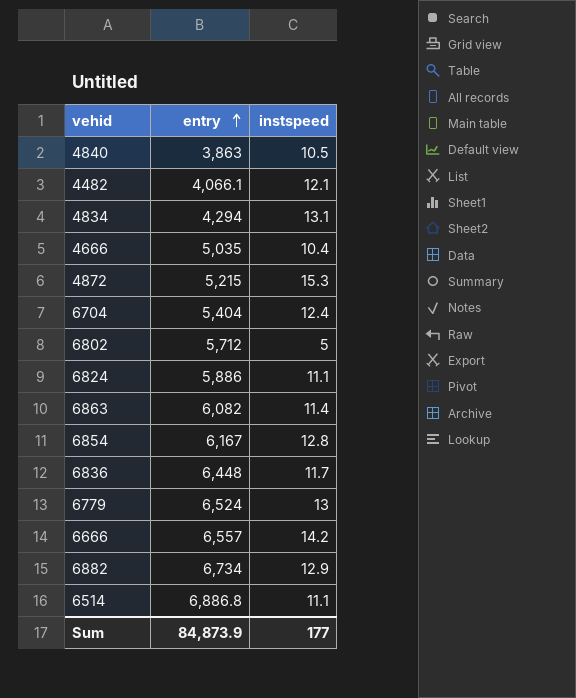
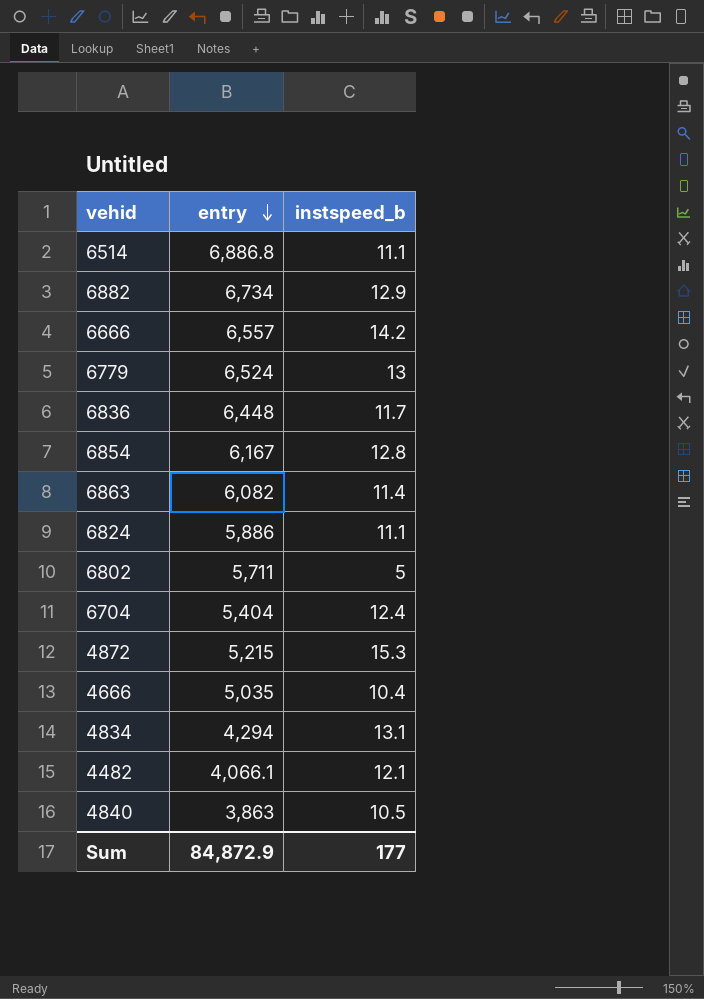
row order: entry ascending -> entry descending
column name: instspeed -> instspeed_b
6802 | entry: 5,712 -> 5,711
Sum | entry: 84,873.9 -> 84,872.9

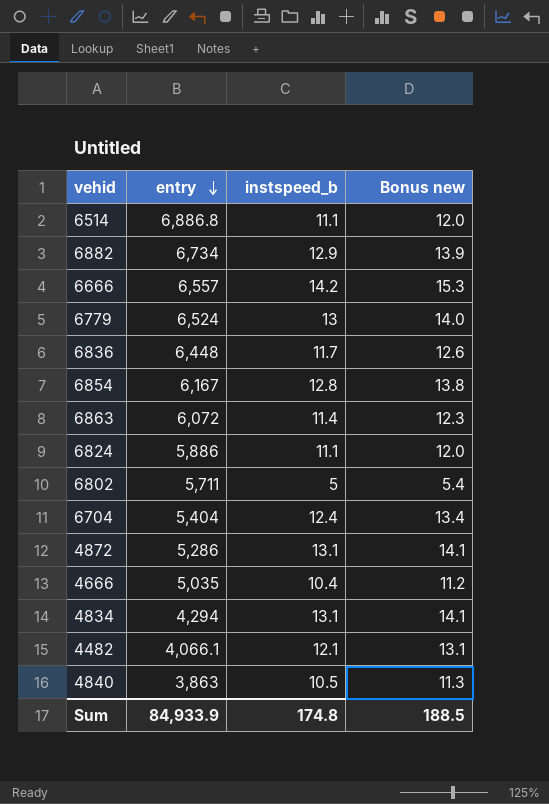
column Bonus new | formula: none -> [instspeed_b] * 1.08
6863 | entry: 6,082 -> 6,072
4872 | entry: 5,215 -> 5,286
4872 | instspeed_b: 15.3 -> 13.1
Sum | entry: 84,872.9 -> 84,933.9
Sum | instspeed_b: 177 -> 174.8

